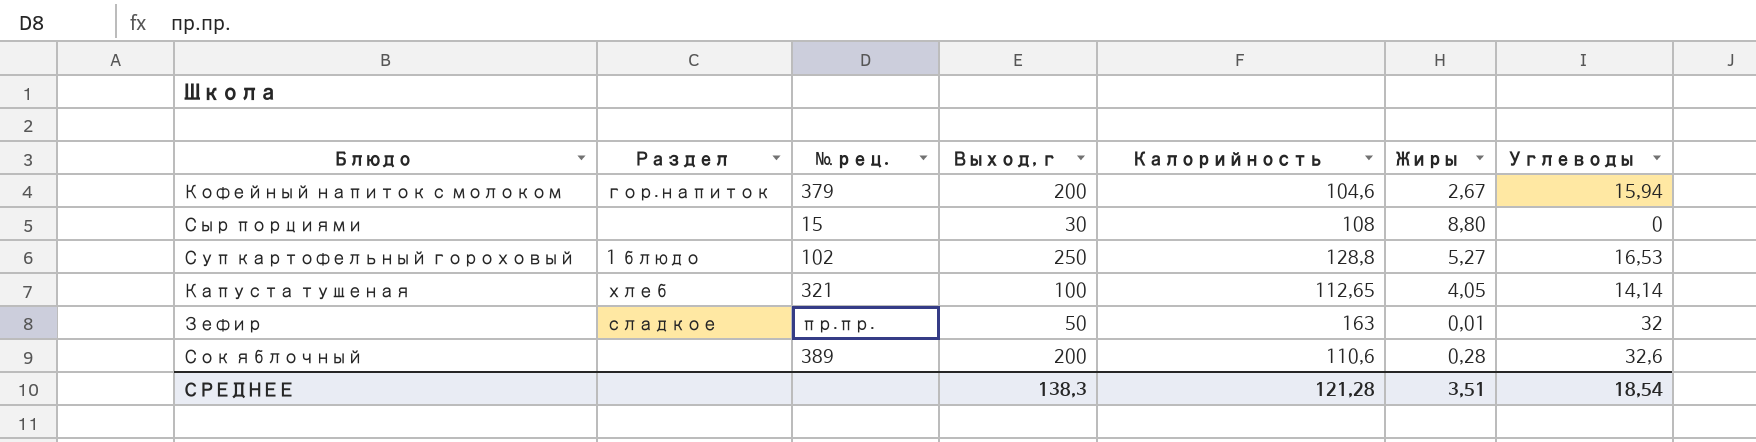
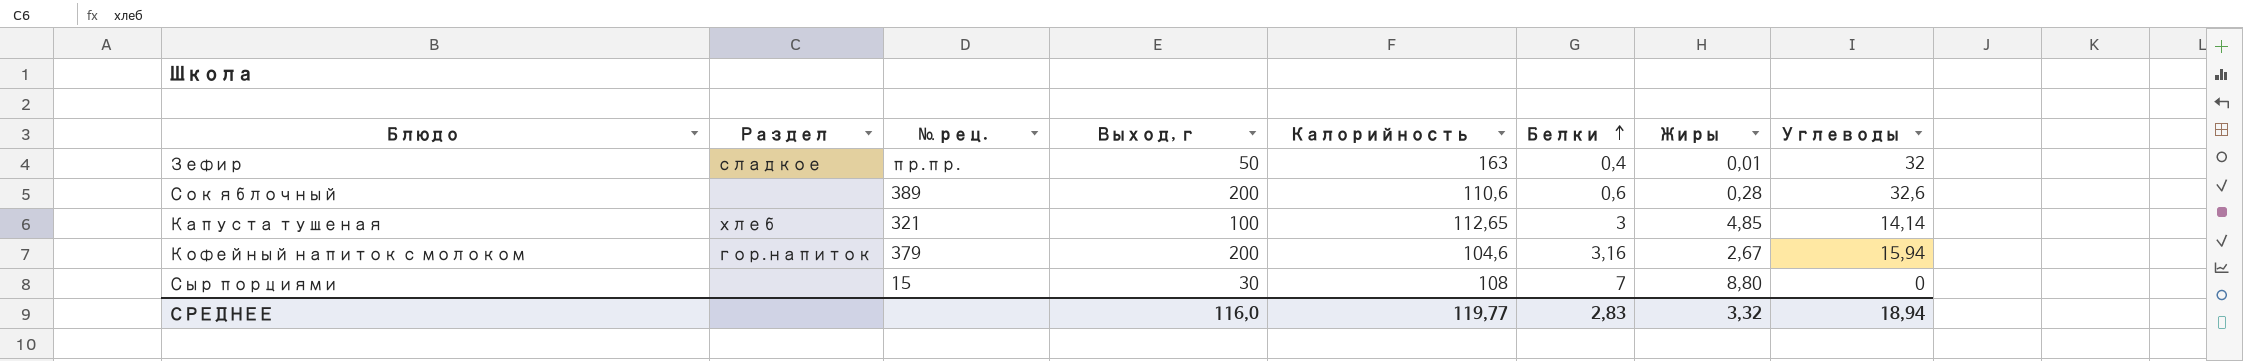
row order: none -> Белки ascending
column Белки | position: none -> 6
row Суп картофельный гороховый: 1 блюдо | 102 | 250 | 128,8 | 5,27 | 16,53 -> none
Капуста тушеная | Жиры: 4,05 -> 4,85
СРЕДНЕЕ | Выход, г: 138,3 -> 116,0
СРЕДНЕЕ | Калорийность: 121,28 -> 119,77
СРЕДНЕЕ | Жиры: 3,51 -> 3,32
СРЕДНЕЕ | Углеводы: 18,54 -> 18,94

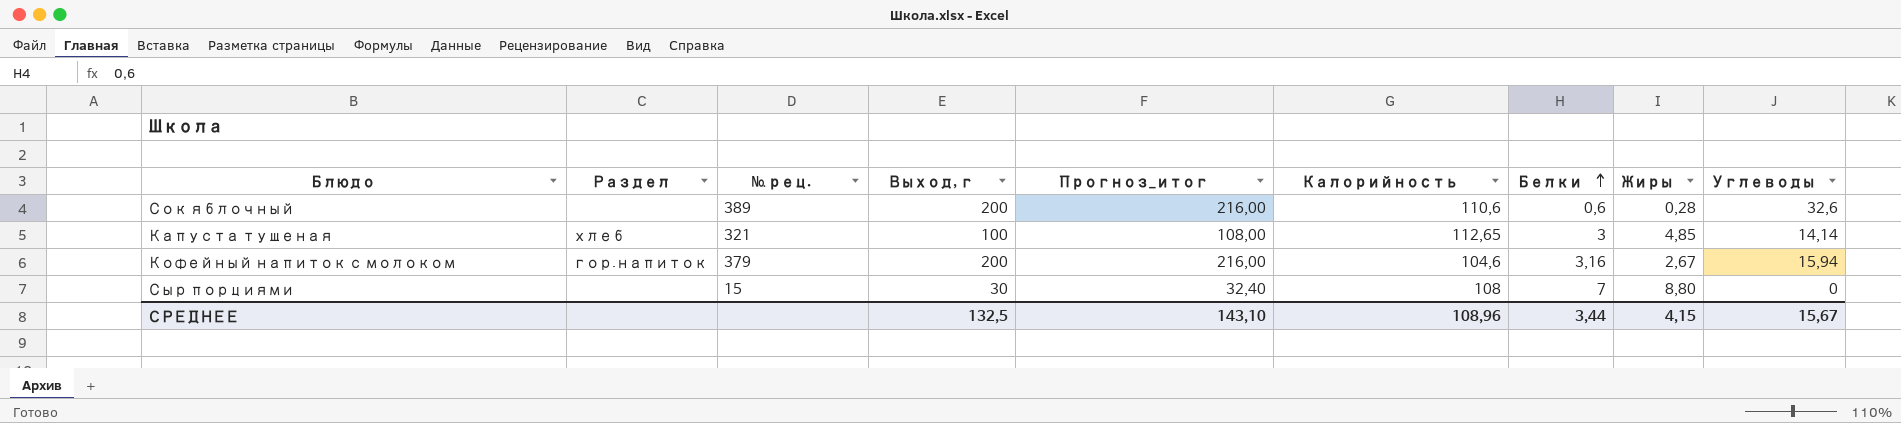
column Прогноз_итог | formula: none -> [Выход, г] * 1,08
row Зефир: сладкое | пр.пр. | 50 | 163 | 0,4 | 0,01 | 32 -> none
СРЕДНЕЕ | Выход, г: 116,0 -> 132,5
СРЕДНЕЕ | Калорийность: 119,77 -> 108,96
СРЕДНЕЕ | Белки: 2,83 -> 3,44
СРЕДНЕЕ | Жиры: 3,32 -> 4,15
СРЕДНЕЕ | Углеводы: 18,94 -> 15,67

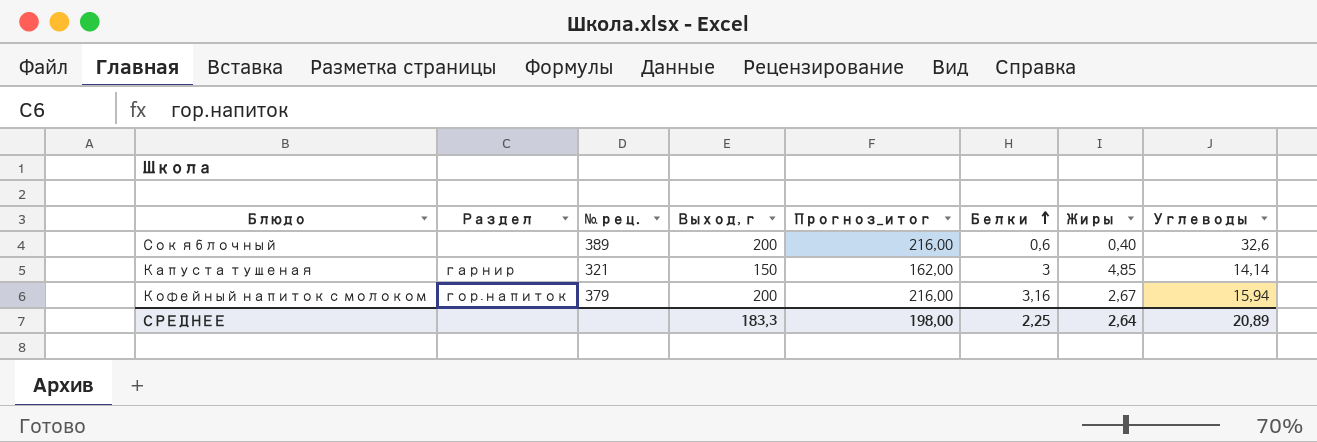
column Калорийность | position: 6 -> none
row Сыр порциями: none | 15 | 30 | 32,40 | 108 | 7 | 8,80 | 0 -> none
Сок яблочный | Жиры: 0,28 -> 0,40
Капуста тушеная | Раздел: хлеб -> гарнир
Капуста тушеная | Выход, г: 100 -> 150
Капуста тушеная | Прогноз_итог: 108,00 -> 162,00
СРЕДНЕЕ | Выход, г: 132,5 -> 183,3
СРЕДНЕЕ | Прогноз_итог: 143,10 -> 198,00
СРЕДНЕЕ | Белки: 3,44 -> 2,25
СРЕДНЕЕ | Жиры: 4,15 -> 2,64
СРЕДНЕЕ | Углеводы: 15,67 -> 20,89

